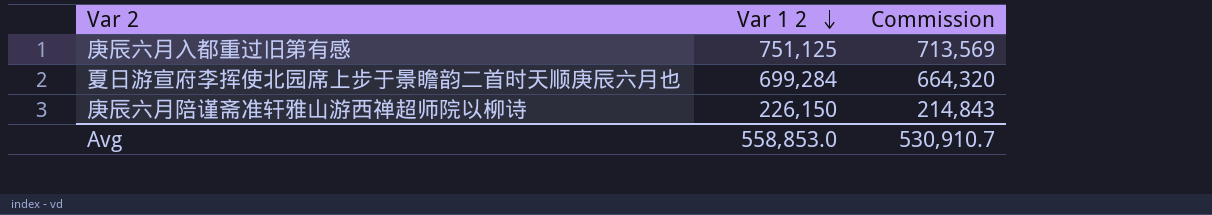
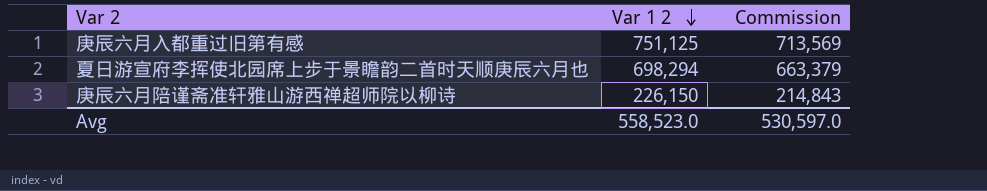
夏日游宣府李挥使北园席上步于景瞻韵二首时天顺庚辰六月也 | Var 1 2: 699,284 -> 698,294
夏日游宣府李挥使北园席上步于景瞻韵二首时天顺庚辰六月也 | Commission: 664,320 -> 663,379
Avg | Var 1 2: 558,853.0 -> 558,523.0
Avg | Commission: 530,910.7 -> 530,597.0

